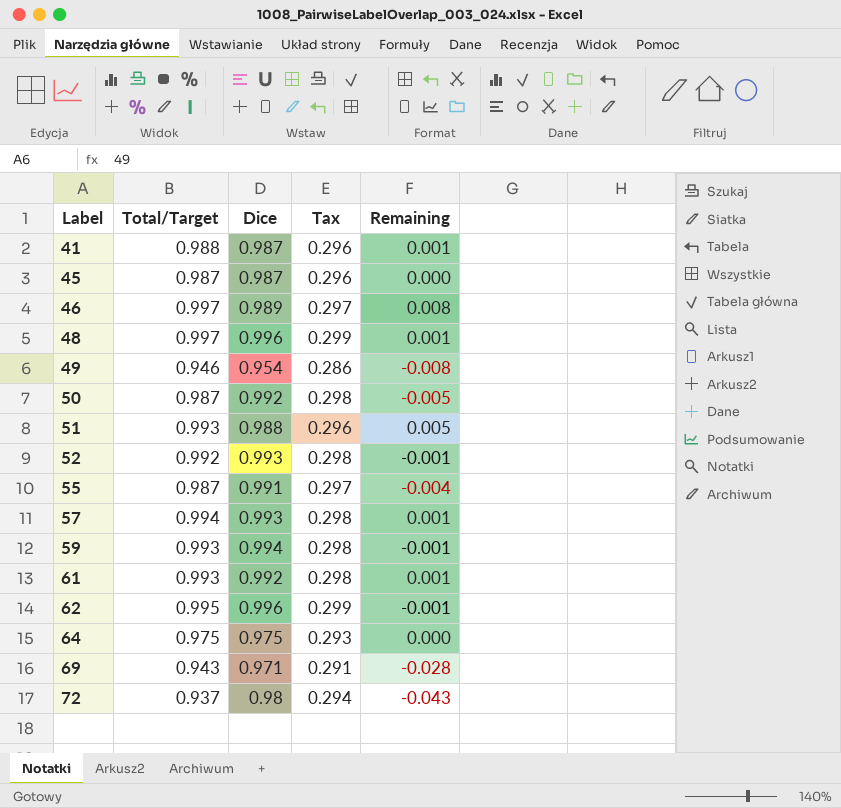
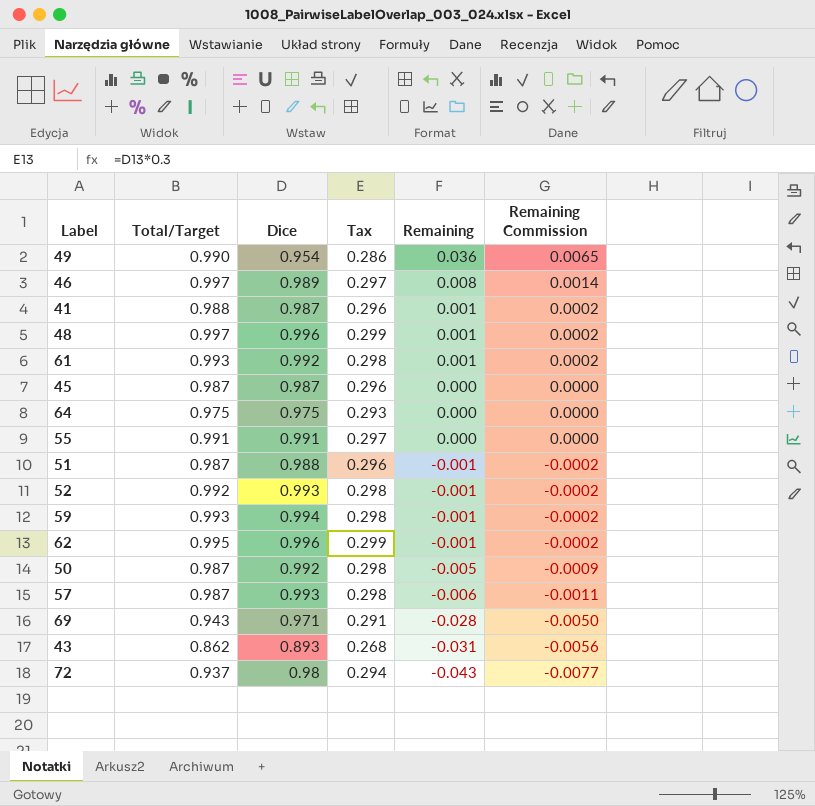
row order: Label ascending -> Remaining descending
column Remaining Commission | formula: none -> [Remaining] * 0.18
49 | Total/Target: 0.946 -> 0.990
49 | Remaining: -0.008 -> 0.036
55 | Total/Target: 0.987 -> 0.991
55 | Remaining: -0.004 -> 0.000
51 | Total/Target: 0.993 -> 0.987
51 | Remaining: 0.005 -> -0.001
57 | Total/Target: 0.994 -> 0.987
57 | Remaining: 0.001 -> -0.006
row 43: none -> 0.862 | 0.893 | 0.268 | -0.031 | -0.0056

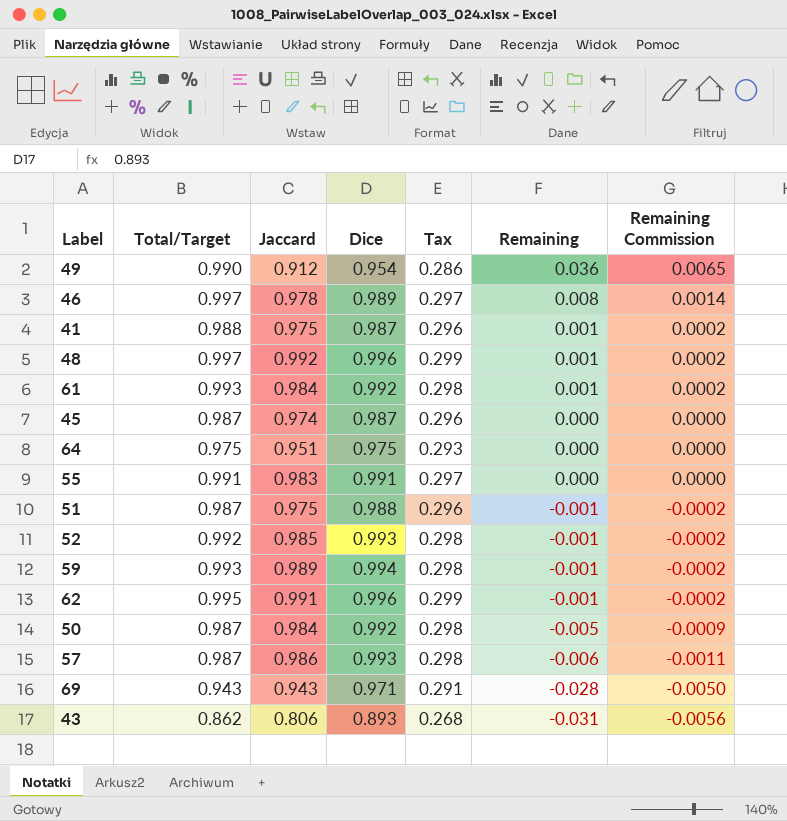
column Jaccard | position: none -> 3
row 72: 0.937 | 0.98 | 0.294 | -0.043 | -0.0077 -> none

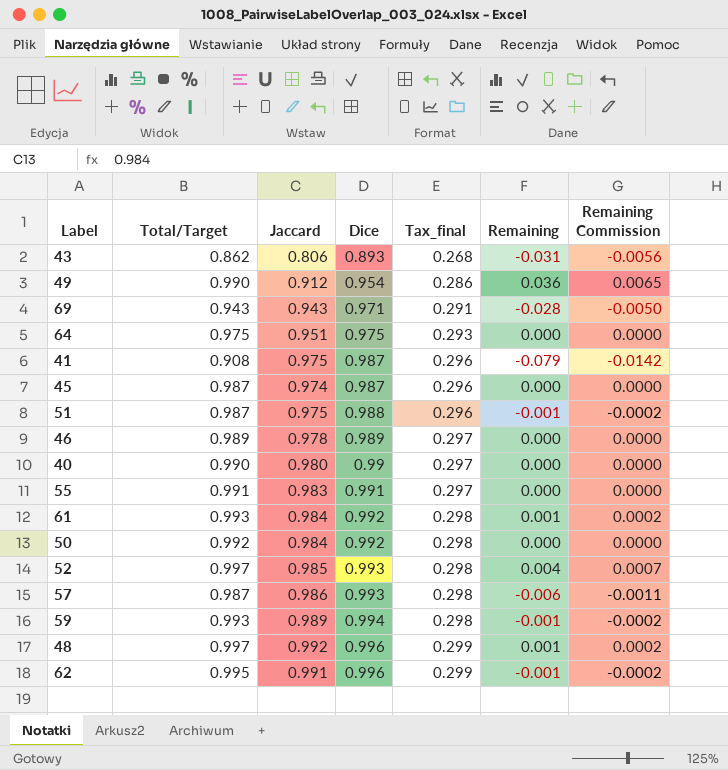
row order: Remaining descending -> Dice ascending
column name: Tax -> Tax_final
41 | Total/Target: 0.988 -> 0.908
41 | Remaining: 0.001 -> -0.079
41 | Remaining Commission: 0.0002 -> -0.0142
46 | Total/Target: 0.997 -> 0.989
46 | Remaining: 0.008 -> 0.000
46 | Remaining Commission: 0.0014 -> 0.0000
row 40: none -> 0.990 | 0.980 | 0.99 | 0.297 | 0.000 | 0.0000
50 | Total/Target: 0.987 -> 0.992
50 | Remaining: -0.005 -> 0.000
50 | Remaining Commission: -0.0009 -> 0.0000
52 | Total/Target: 0.992 -> 0.997
52 | Remaining: -0.001 -> 0.004
52 | Remaining Commission: -0.0002 -> 0.0007

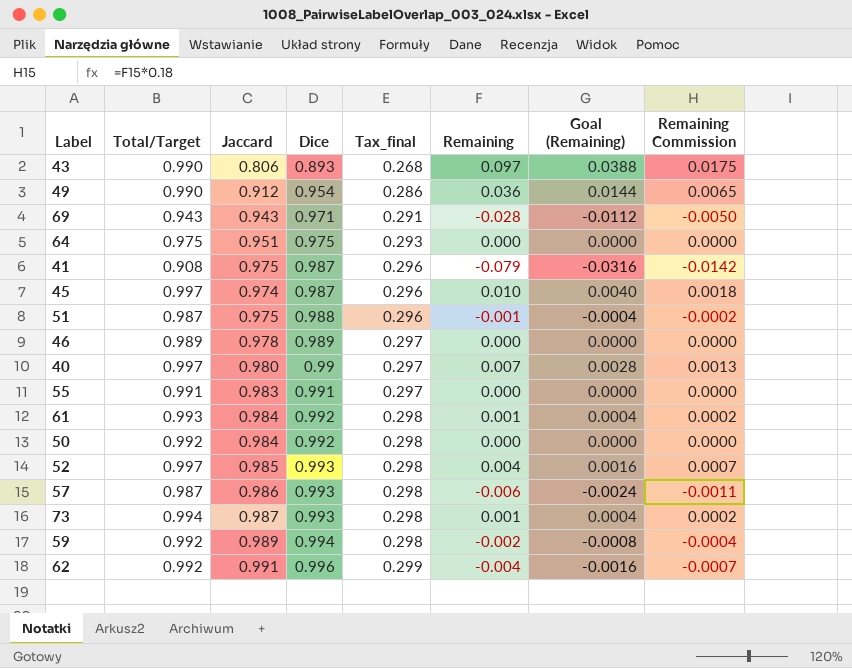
column Goal (Remaining) | formula: none -> [Remaining] * 0.4
row 48: 0.997 | 0.992 | 0.996 | 0.299 | 0.001 | 0.0002 -> none
43 | Total/Target: 0.862 -> 0.990
43 | Remaining: -0.031 -> 0.097
43 | Remaining Commission: -0.0056 -> 0.0175
45 | Total/Target: 0.987 -> 0.997
45 | Remaining: 0.000 -> 0.010
45 | Remaining Commission: 0.0000 -> 0.0018
40 | Total/Target: 0.990 -> 0.997
40 | Remaining: 0.000 -> 0.007
40 | Remaining Commission: 0.0000 -> 0.0013
row 73: none -> 0.994 | 0.987 | 0.993 | 0.298 | 0.001 | 0.0004 | 0.0002
59 | Total/Target: 0.993 -> 0.992
59 | Remaining: -0.001 -> -0.002
59 | Remaining Commission: -0.0002 -> -0.0004
62 | Total/Target: 0.995 -> 0.992
62 | Remaining: -0.001 -> -0.004
62 | Remaining Commission: -0.0002 -> -0.0007

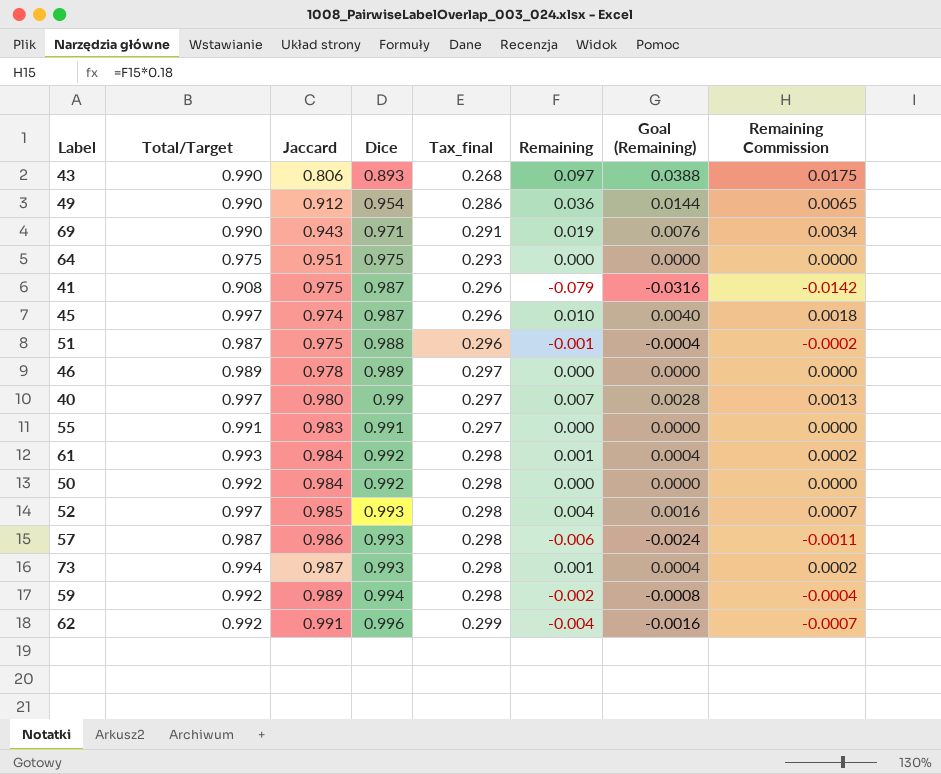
69 | Total/Target: 0.943 -> 0.990
69 | Remaining: -0.028 -> 0.019
69 | Goal (Remaining): -0.0112 -> 0.0076
69 | Remaining Commission: -0.0050 -> 0.0034

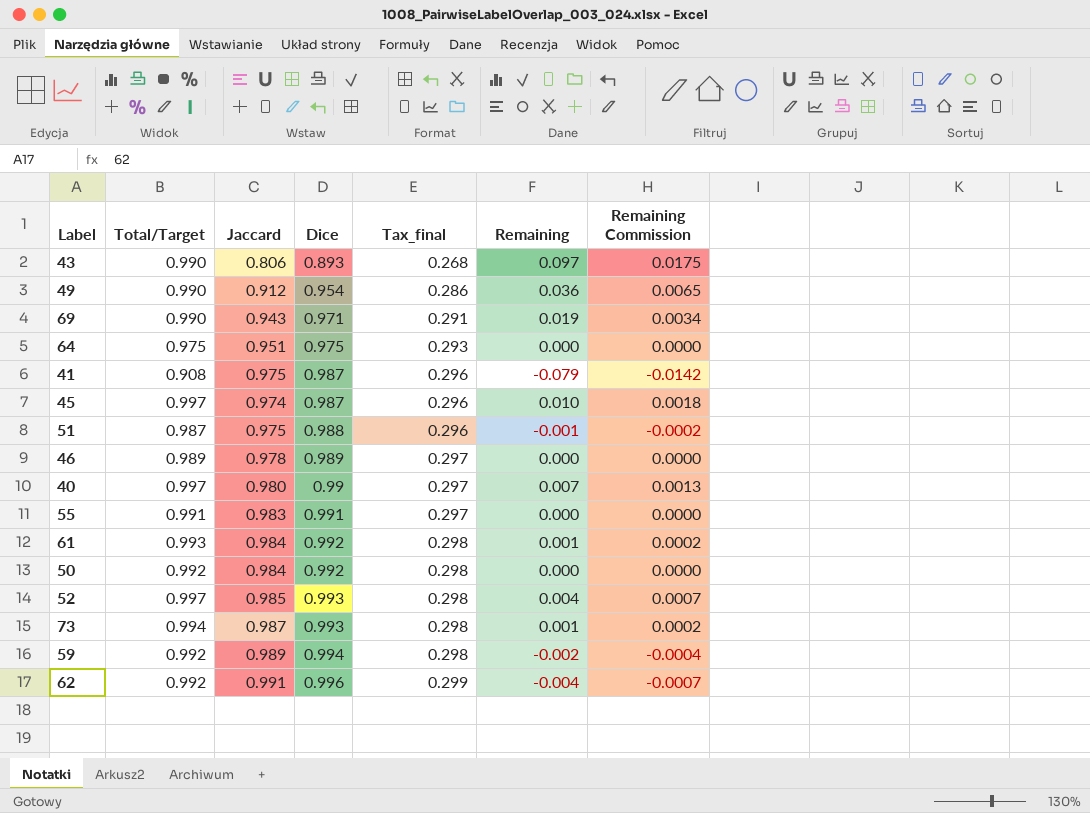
column Goal (Remaining) | formula: [Remaining] * 0.4 -> none
row 57: 0.987 | 0.986 | 0.993 | 0.298 | -0.006 | -0.0024 | -0.0011 -> none

